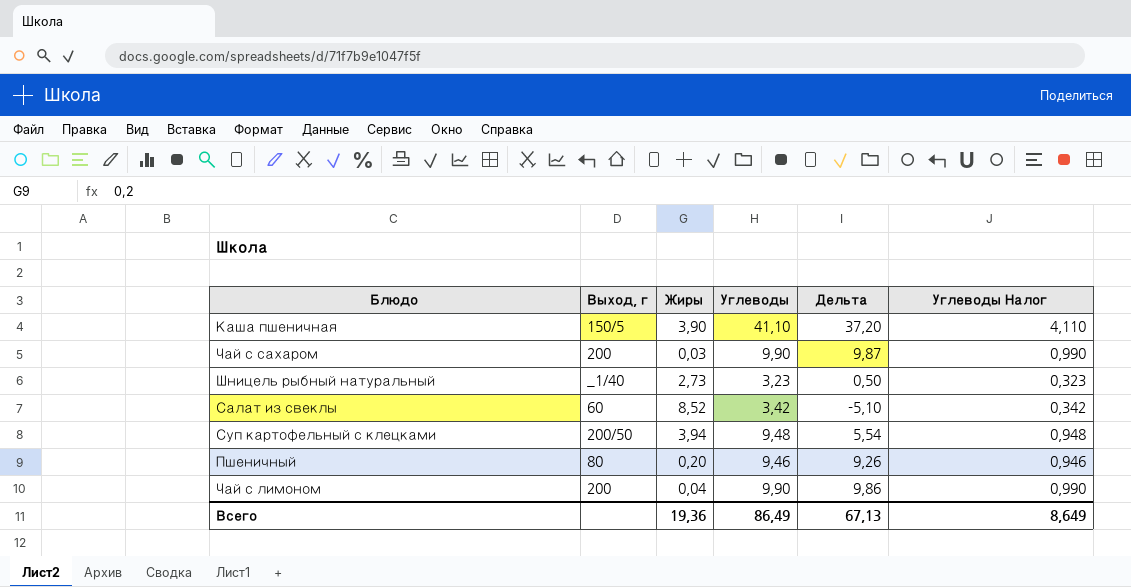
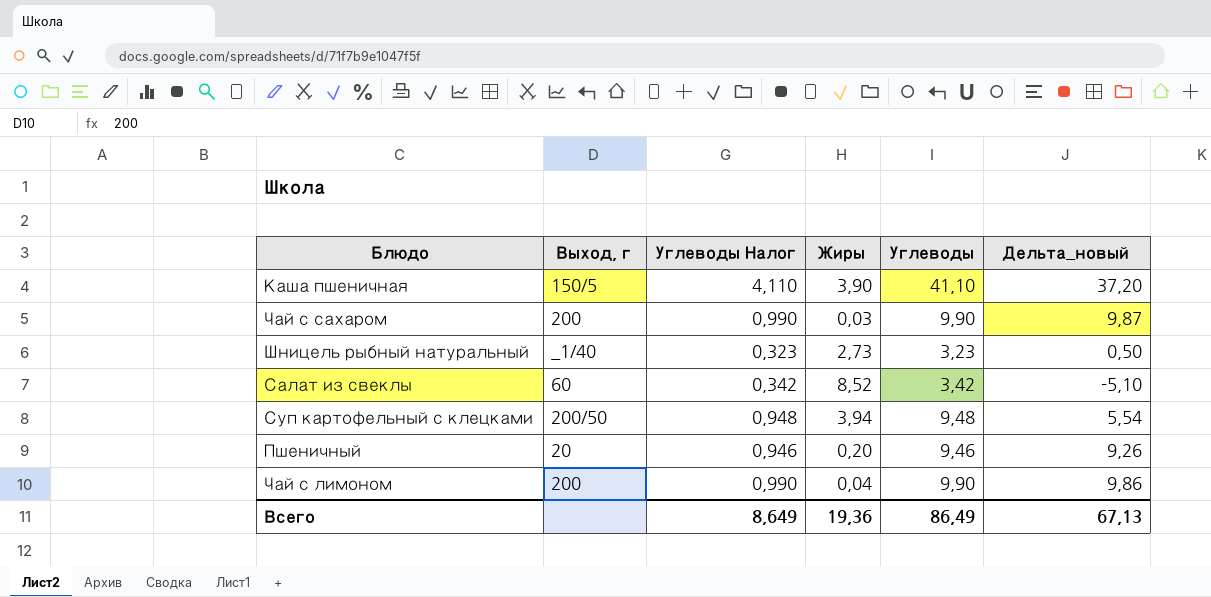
column Углеводы Налог | position: 6 -> 3
column name: Дельта -> Дельта_новый
Пшеничный | Выход, г: 80 -> 20

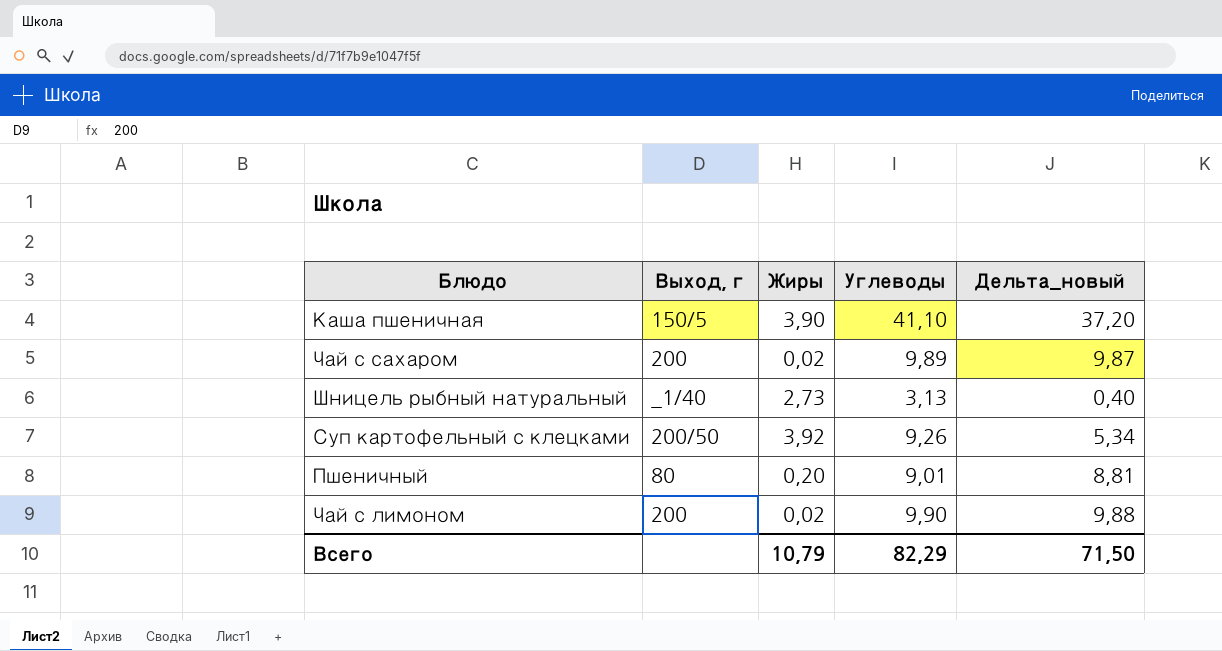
column Углеводы Налог | formula: [Углеводы] * 0,1 -> none
row Салат из свеклы: 60 | 0,342 | 8,52 | 3,42 | -5,10 -> none
Чай с сахаром | Жиры: 0,03 -> 0,02
Чай с сахаром | Углеводы: 9,90 -> 9,89
Шницель рыбный натуральный | Углеводы: 3,23 -> 3,13
Шницель рыбный натуральный | Дельта_новый: 0,50 -> 0,40
Суп картофельный с клецками | Жиры: 3,94 -> 3,92
Суп картофельный с клецками | Углеводы: 9,48 -> 9,26
Суп картофельный с клецками | Дельта_новый: 5,54 -> 5,34
Пшеничный | Выход, г: 20 -> 80
Пшеничный | Углеводы: 9,46 -> 9,01
Пшеничный | Дельта_новый: 9,26 -> 8,81
Чай с лимоном | Жиры: 0,04 -> 0,02
Чай с лимоном | Дельта_новый: 9,86 -> 9,88
Всего | Жиры: 19,36 -> 10,79
Всего | Углеводы: 86,49 -> 82,29
Всего | Дельта_новый: 67,13 -> 71,50

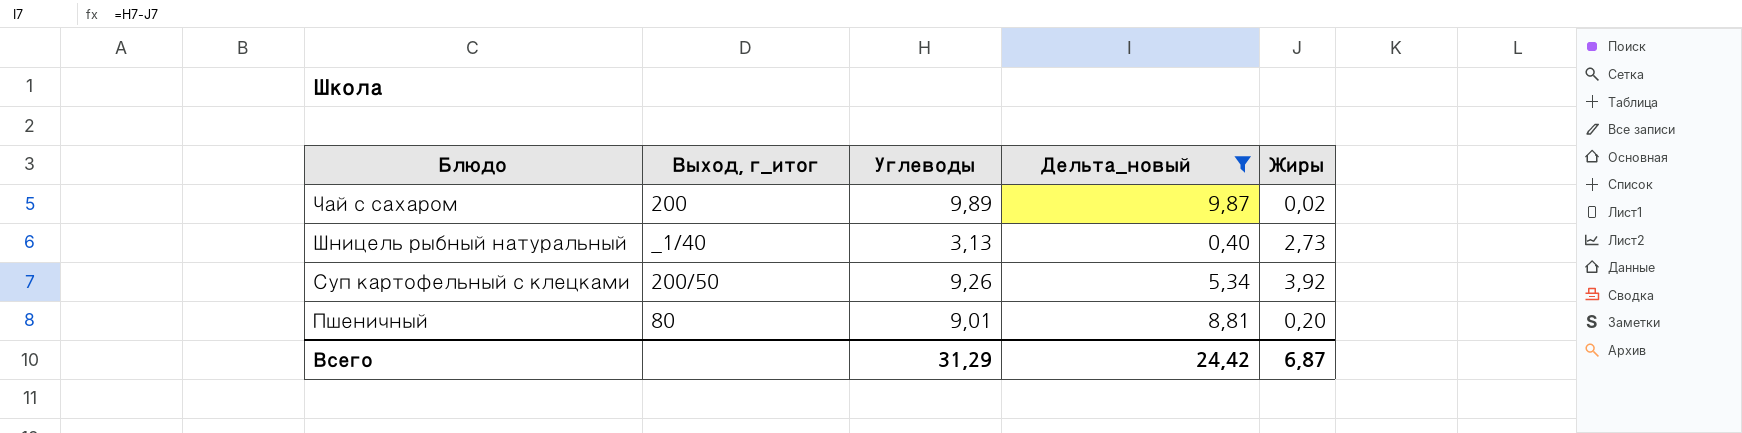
filter: none -> Дельта_новый <= 9,87
column name: Выход, г -> Выход, г_итог
column Жиры | position: 3 -> 5
Всего | Углеводы: 82,29 -> 31,29
Всего | Дельта_новый: 71,50 -> 24,42
Всего | Жиры: 10,79 -> 6,87

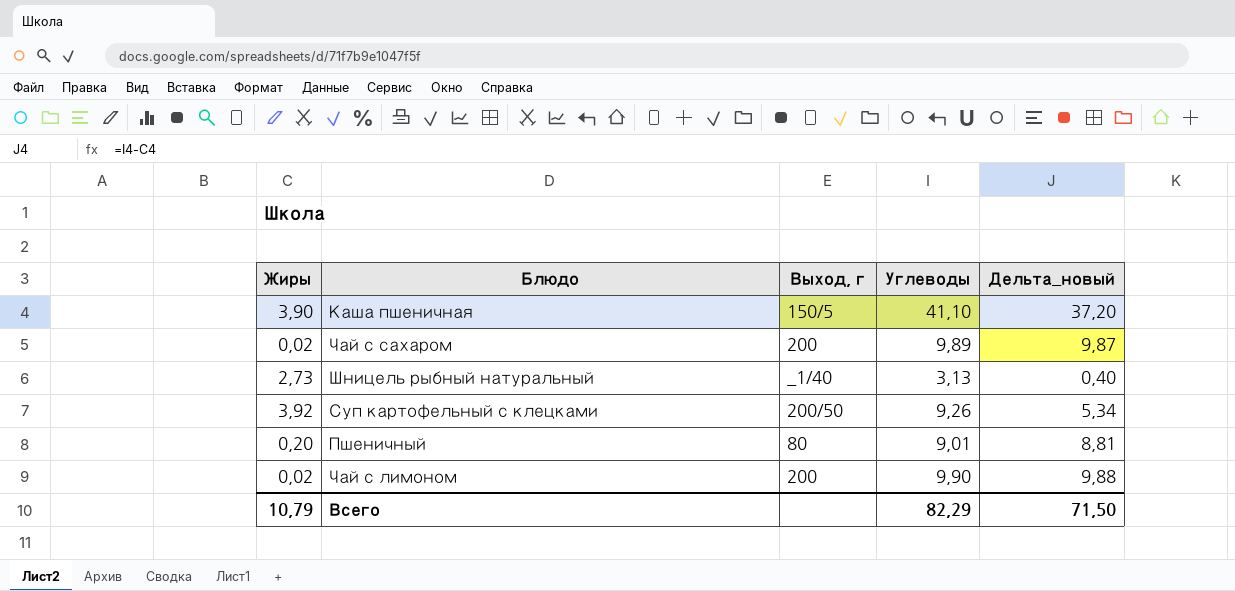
filter: Дельта_новый <= 9,87 -> none
column Жиры | position: 5 -> 1
column name: Выход, г_итог -> Выход, г
Всего | Жиры: 6,87 -> 10,79
Всего | Углеводы: 31,29 -> 82,29
Всего | Дельта_новый: 24,42 -> 71,50

